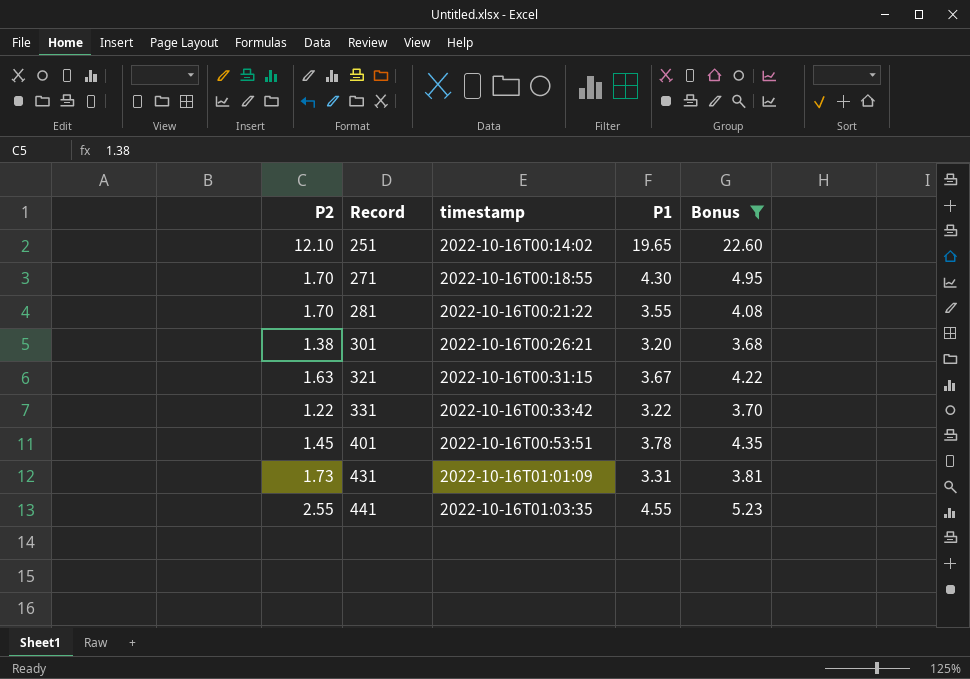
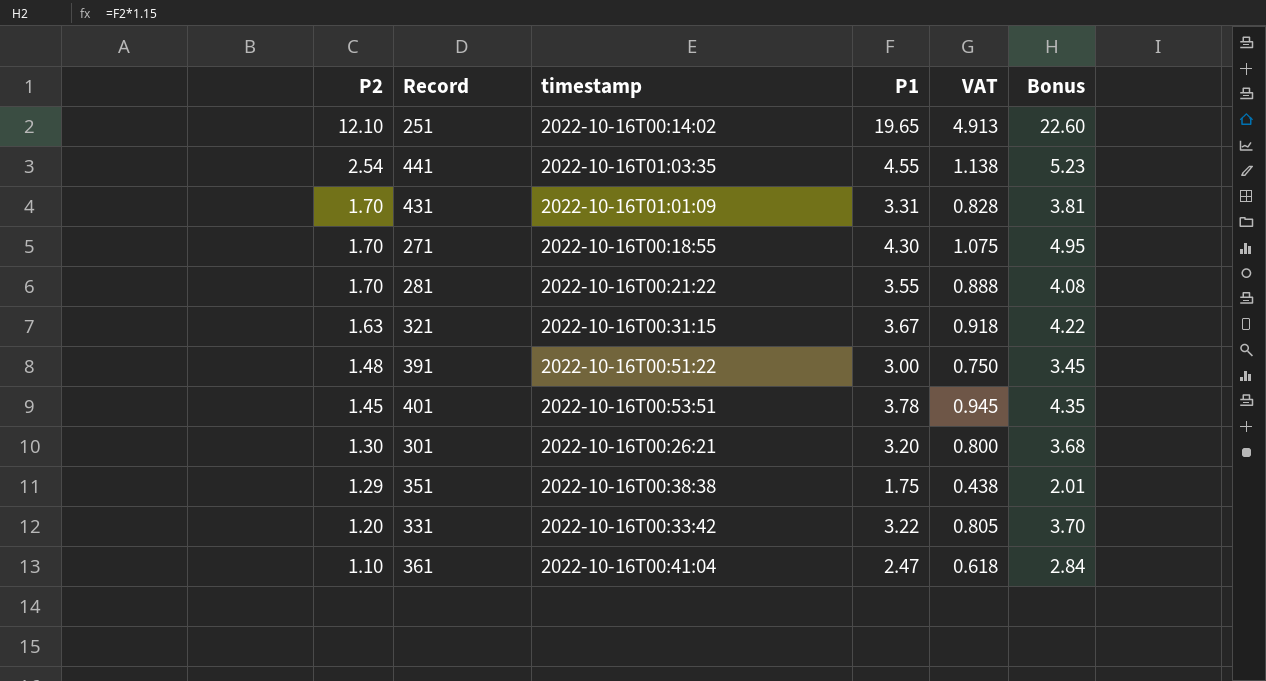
filter: Bonus >= 3.68 -> none
row order: Record ascending -> P2 descending
column VAT | formula: none -> [P1] * 0.25
441 | P2: 2.55 -> 2.54
431 | P2: 1.73 -> 1.70
301 | P2: 1.38 -> 1.30
331 | P2: 1.22 -> 1.20

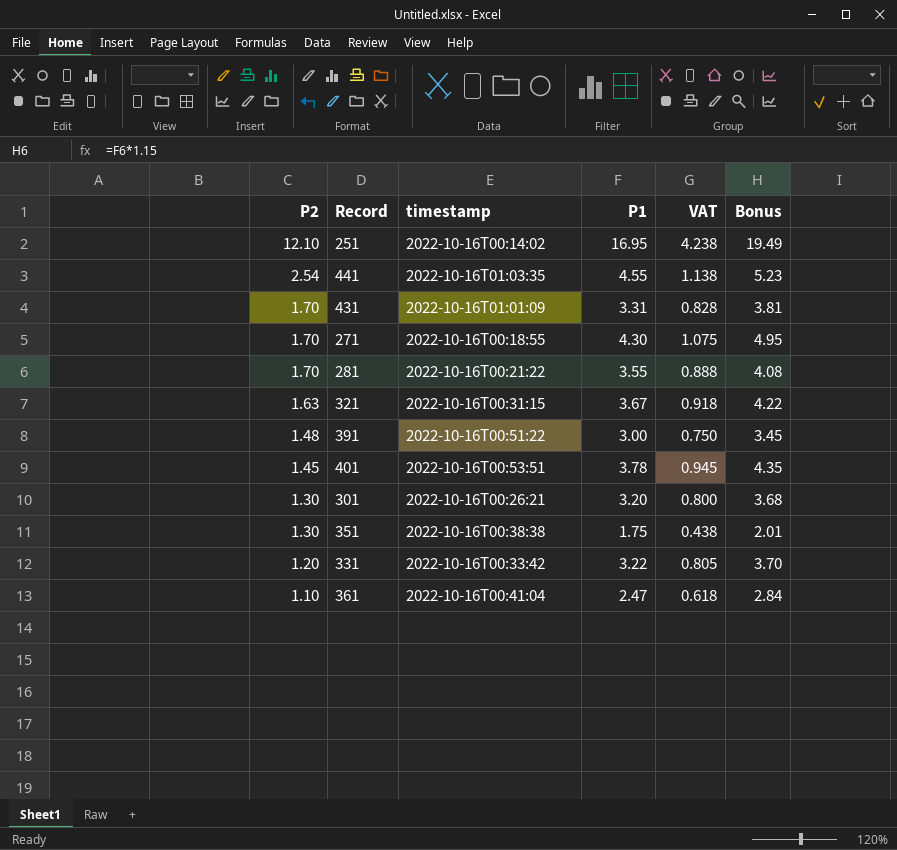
251 | P1: 19.65 -> 16.95
251 | VAT: 4.913 -> 4.238
251 | Bonus: 22.60 -> 19.49
351 | P2: 1.29 -> 1.30

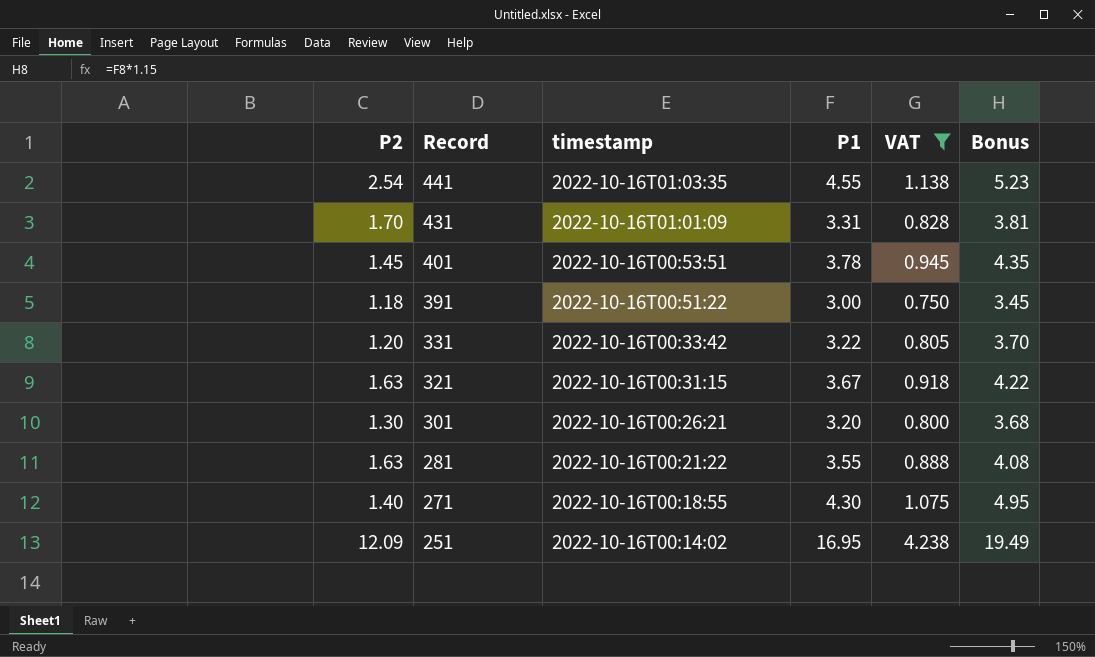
filter: none -> VAT >= 0.750
row order: P2 descending -> Record descending
391 | P2: 1.48 -> 1.18
281 | P2: 1.70 -> 1.63
271 | P2: 1.70 -> 1.40
251 | P2: 12.10 -> 12.09

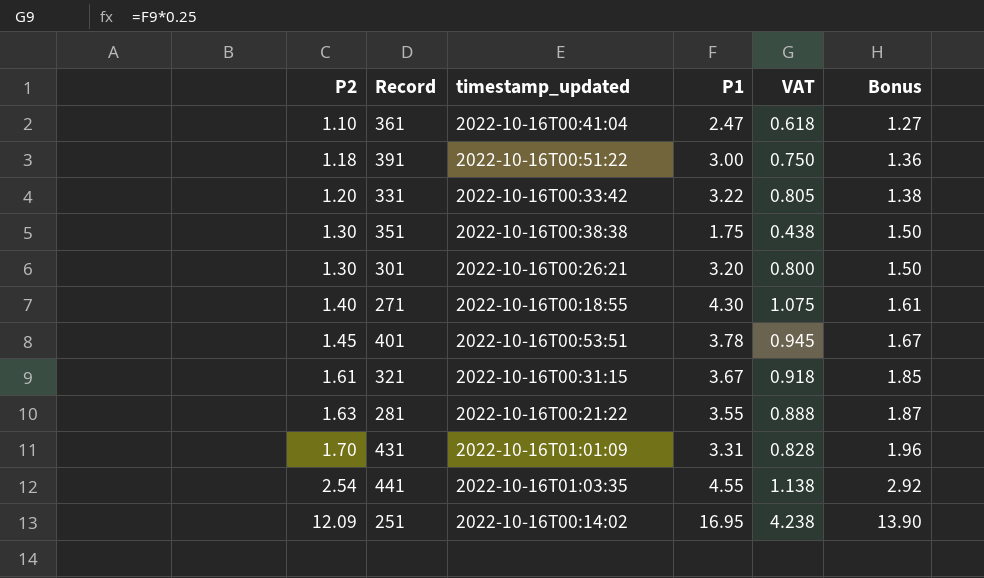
filter: VAT >= 0.750 -> none
row order: Record descending -> P2 ascending
column name: timestamp -> timestamp_updated
column Bonus | formula: [P1] * 1.15 -> [P2] * 1.15
321 | P2: 1.63 -> 1.61

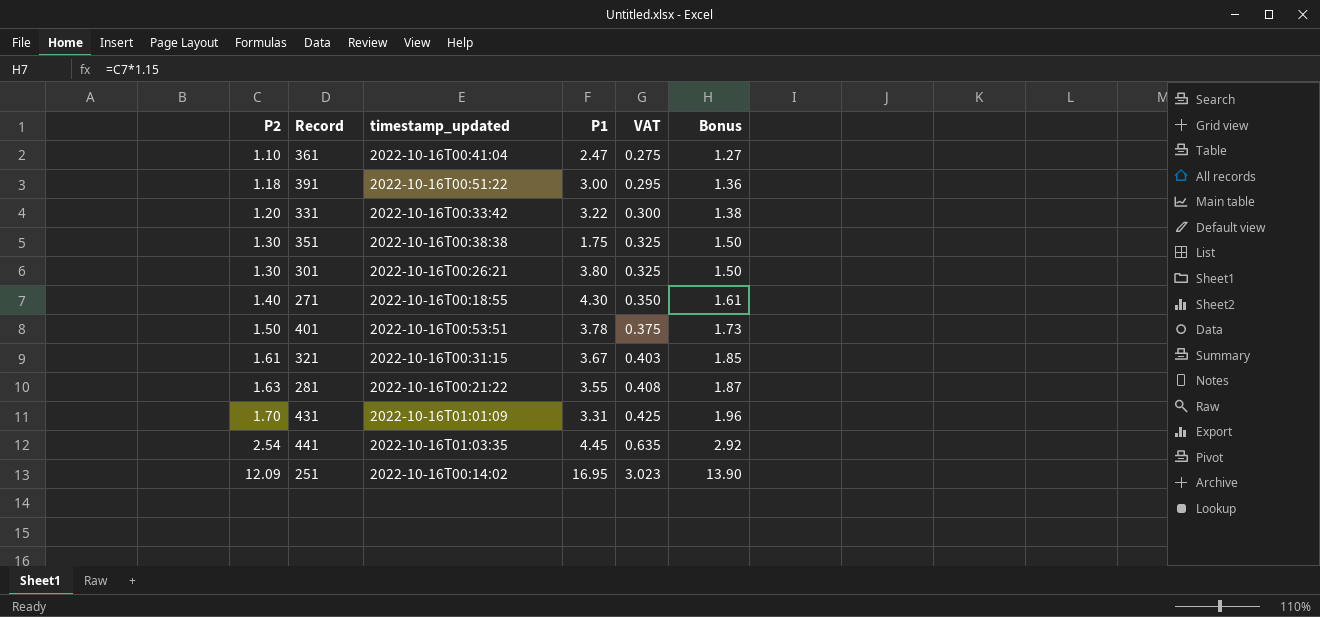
column VAT | formula: [P1] * 0.25 -> [P2] * 0.25
301 | P1: 3.20 -> 3.80
401 | P2: 1.45 -> 1.50
401 | Bonus: 1.67 -> 1.73
441 | P1: 4.55 -> 4.45

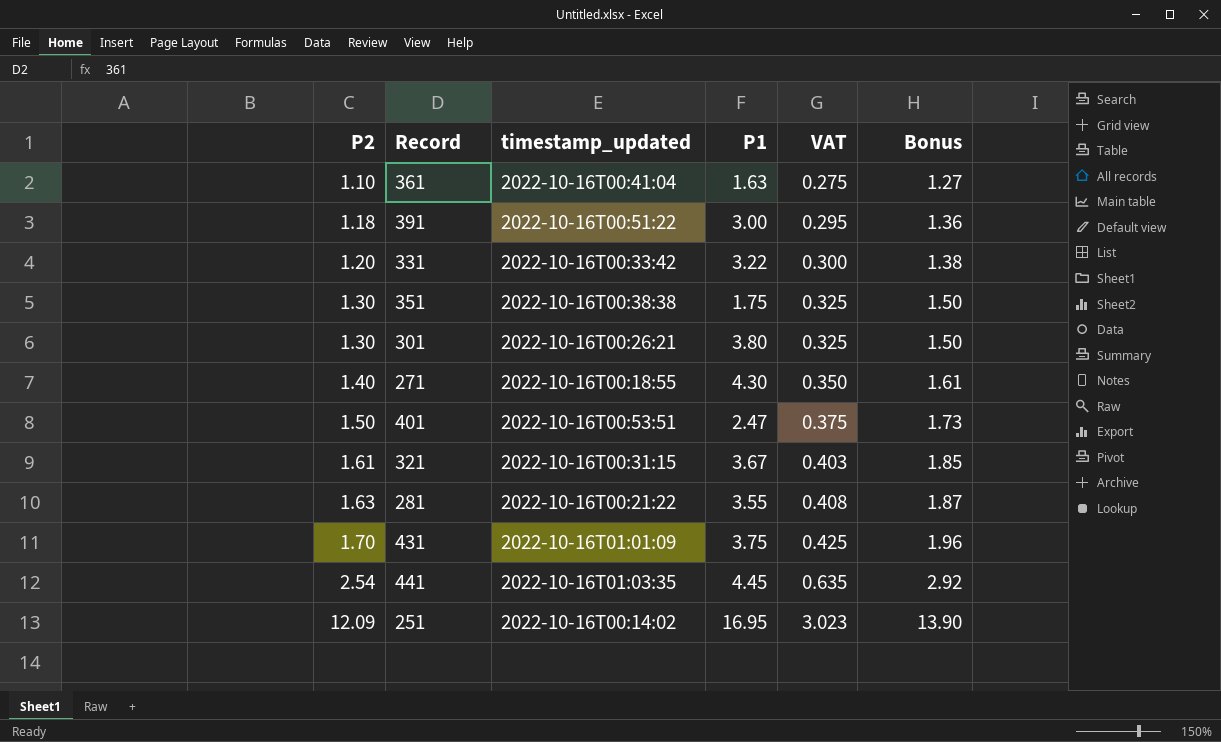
361 | P1: 2.47 -> 1.63
401 | P1: 3.78 -> 2.47
431 | P1: 3.31 -> 3.75

